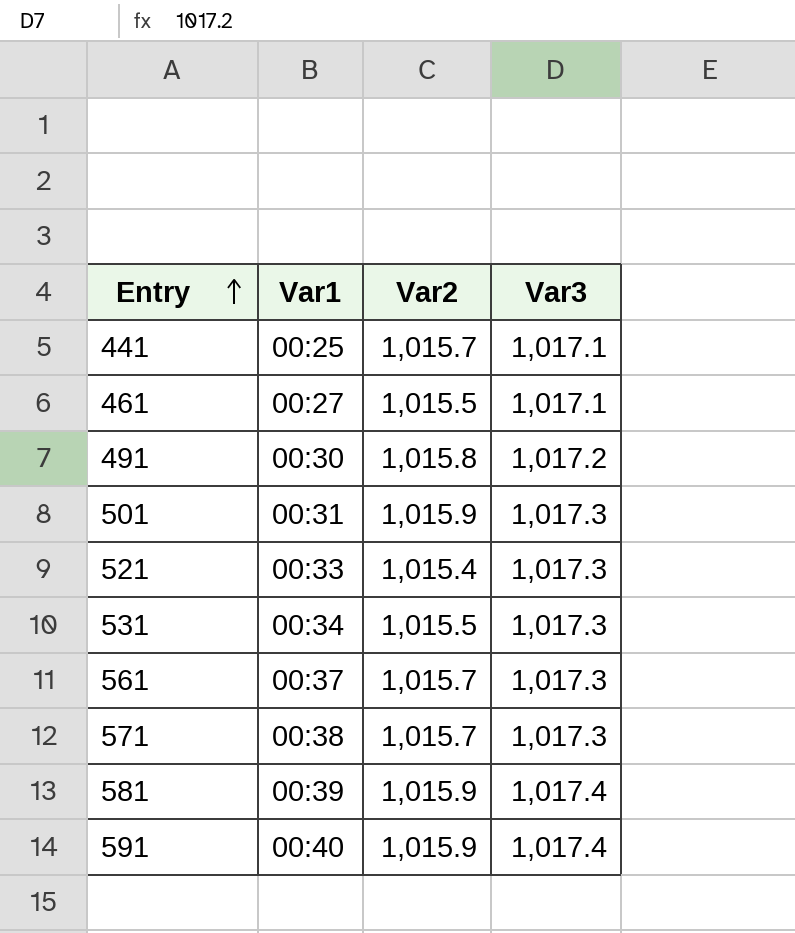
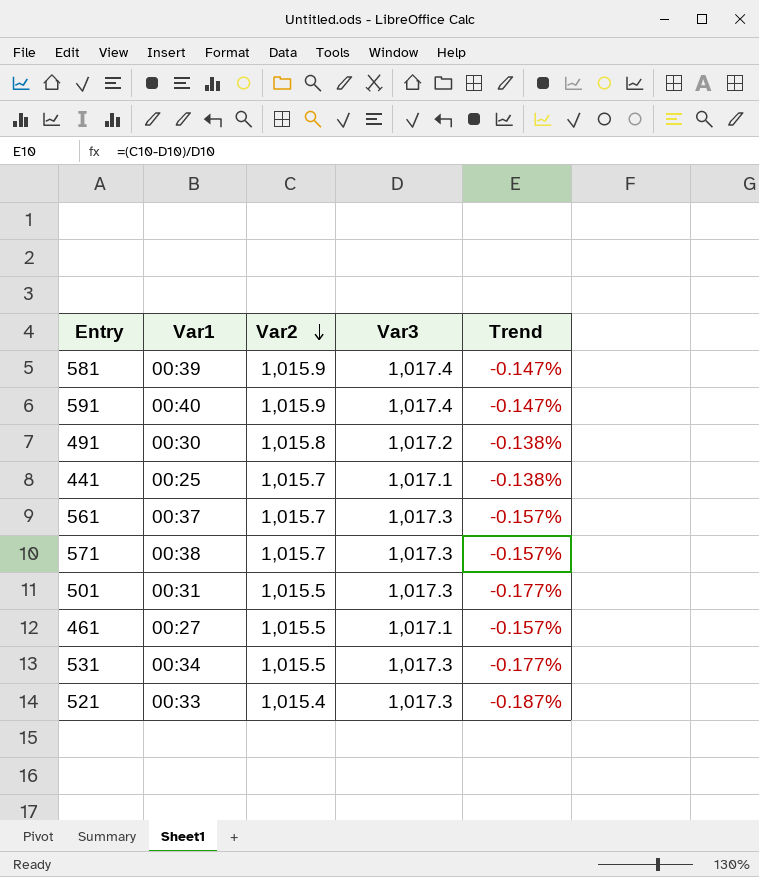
row order: Entry ascending -> Var2 descending
column Trend | formula: none -> ([Var2] - [Var3]) / [Var3]
501 | Var2: 1,015.9 -> 1,015.5

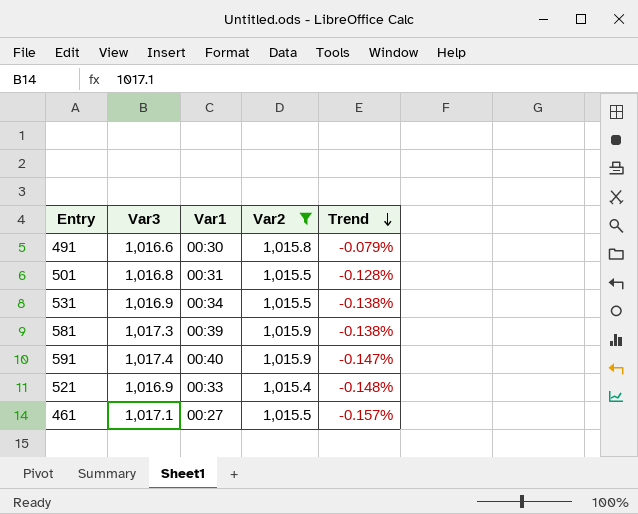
filter: none -> Var2 != 1,015.7
row order: Var2 descending -> Trend descending
column Var3 | position: 4 -> 2
491 | Var3: 1,017.2 -> 1,016.6
491 | Trend: -0.138% -> -0.079%
501 | Var3: 1,017.3 -> 1,016.8
501 | Trend: -0.177% -> -0.128%
531 | Var3: 1,017.3 -> 1,016.9
531 | Trend: -0.177% -> -0.138%
581 | Var3: 1,017.4 -> 1,017.3
581 | Trend: -0.147% -> -0.138%
521 | Var3: 1,017.3 -> 1,016.9
521 | Trend: -0.187% -> -0.148%

